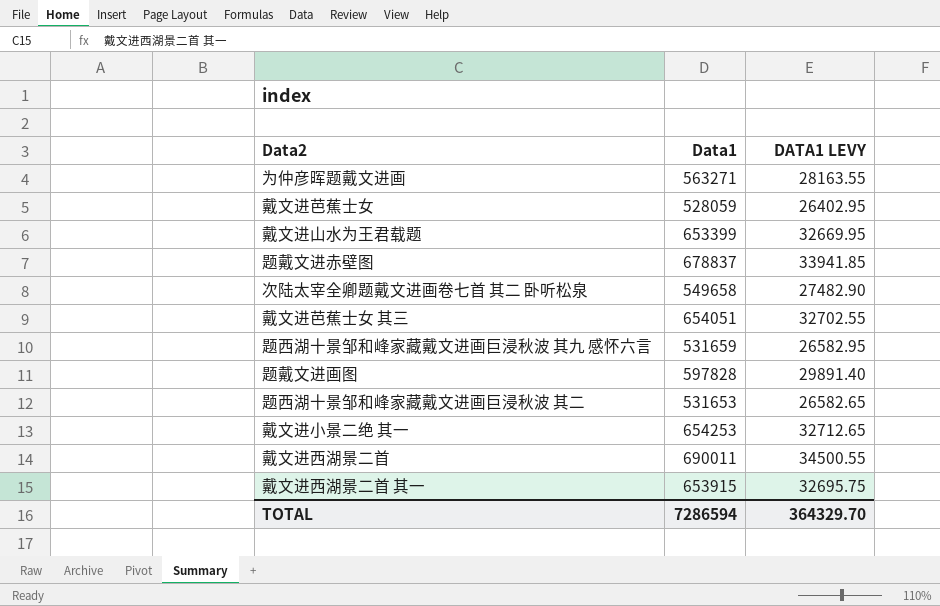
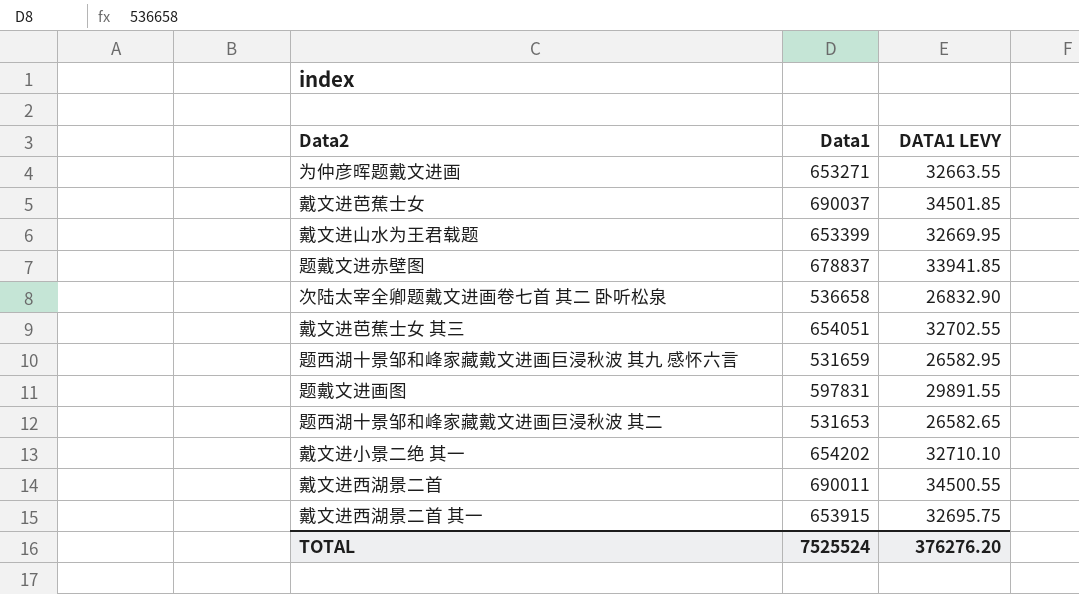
为仲彦晖题戴文进画 | Data1: 563271 -> 653271
为仲彦晖题戴文进画 | DATA1 LEVY: 28163.55 -> 32663.55
戴文进芭蕉士女 | Data1: 528059 -> 690037
戴文进芭蕉士女 | DATA1 LEVY: 26402.95 -> 34501.85
次陆太宰全卿题戴文进画卷七首 其二 卧听松泉 | Data1: 549658 -> 536658
次陆太宰全卿题戴文进画卷七首 其二 卧听松泉 | DATA1 LEVY: 27482.90 -> 26832.90
题戴文进画图 | Data1: 597828 -> 597831
题戴文进画图 | DATA1 LEVY: 29891.40 -> 29891.55
戴文进小景二绝 其一 | Data1: 654253 -> 654202
戴文进小景二绝 其一 | DATA1 LEVY: 32712.65 -> 32710.10
TOTAL | Data1: 7286594 -> 7525524
TOTAL | DATA1 LEVY: 364329.70 -> 376276.20

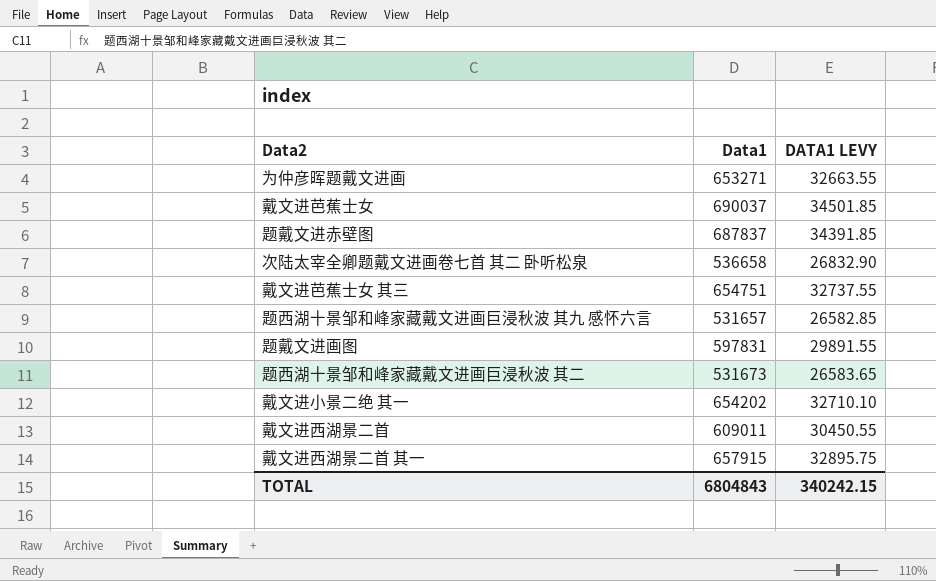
row 戴文进山水为王君载题: 653399 | 32669.95 -> none
题戴文进赤壁图 | Data1: 678837 -> 687837
题戴文进赤壁图 | DATA1 LEVY: 33941.85 -> 34391.85
戴文进芭蕉士女 其三 | Data1: 654051 -> 654751
戴文进芭蕉士女 其三 | DATA1 LEVY: 32702.55 -> 32737.55
题西湖十景邹和峰家藏戴文进画巨浸秋波 其九 感怀六言 | Data1: 531659 -> 531657
题西湖十景邹和峰家藏戴文进画巨浸秋波 其九 感怀六言 | DATA1 LEVY: 26582.95 -> 26582.85
题西湖十景邹和峰家藏戴文进画巨浸秋波 其二 | Data1: 531653 -> 531673
题西湖十景邹和峰家藏戴文进画巨浸秋波 其二 | DATA1 LEVY: 26582.65 -> 26583.65
戴文进西湖景二首 | Data1: 690011 -> 609011
戴文进西湖景二首 | DATA1 LEVY: 34500.55 -> 30450.55
戴文进西湖景二首 其一 | Data1: 653915 -> 657915
戴文进西湖景二首 其一 | DATA1 LEVY: 32695.75 -> 32895.75
TOTAL | Data1: 7525524 -> 6804843
TOTAL | DATA1 LEVY: 376276.20 -> 340242.15

